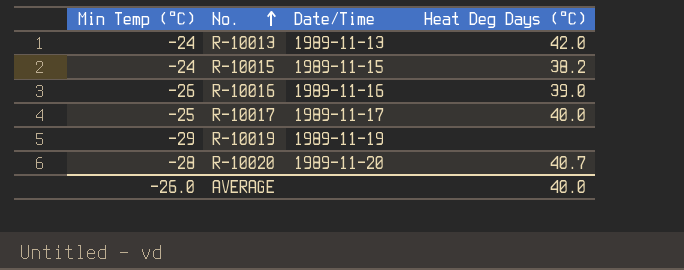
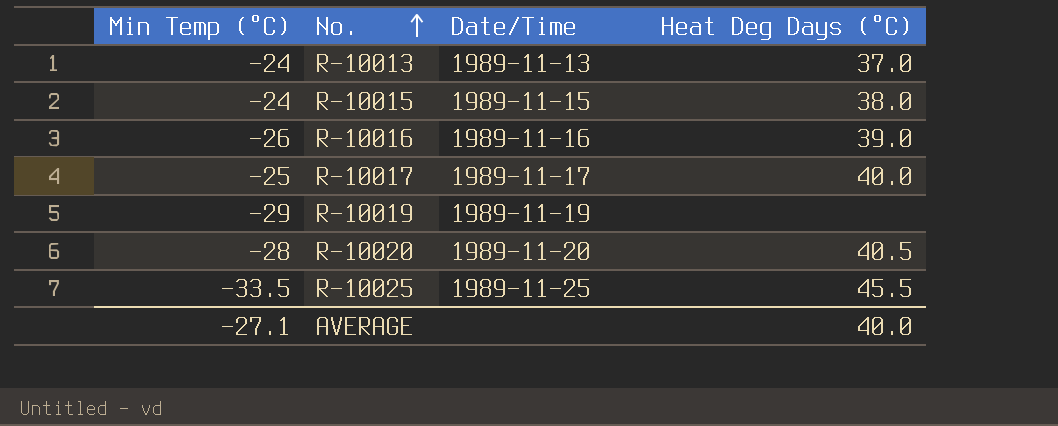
R-10013 | Heat Deg Days (°C): 42.0 -> 37.0
R-10015 | Heat Deg Days (°C): 38.2 -> 38.0
R-10020 | Heat Deg Days (°C): 40.7 -> 40.5
row R-10025: none -> -33.5 | 1989-11-25 | 45.5
AVERAGE | Min Temp (°C): -26.0 -> -27.1

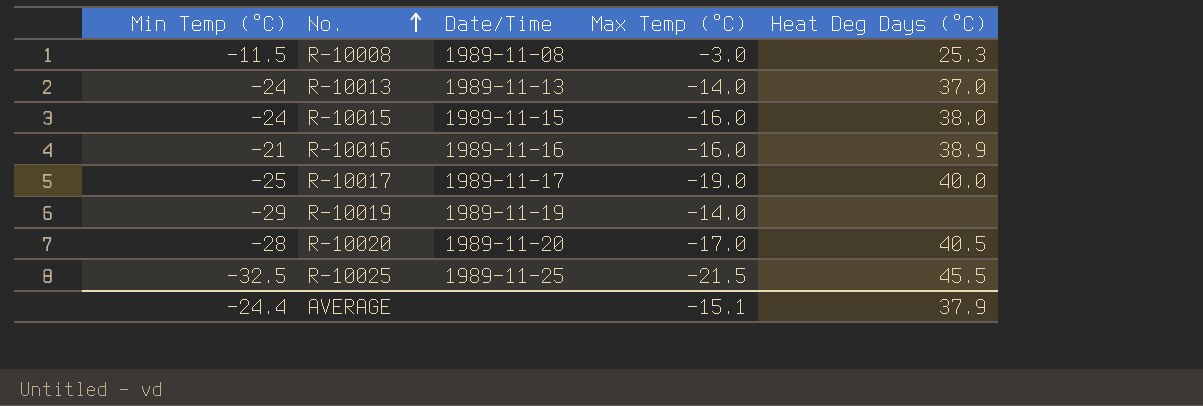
column Max Temp (°C) | position: none -> 4
row R-10008: none -> -11.5 | 1989-11-08 | -3.0 | 25.3
R-10016 | Min Temp (°C): -26 -> -21
R-10016 | Heat Deg Days (°C): 39.0 -> 38.9
R-10025 | Min Temp (°C): -33.5 -> -32.5
AVERAGE | Min Temp (°C): -27.1 -> -24.4
AVERAGE | Heat Deg Days (°C): 40.0 -> 37.9

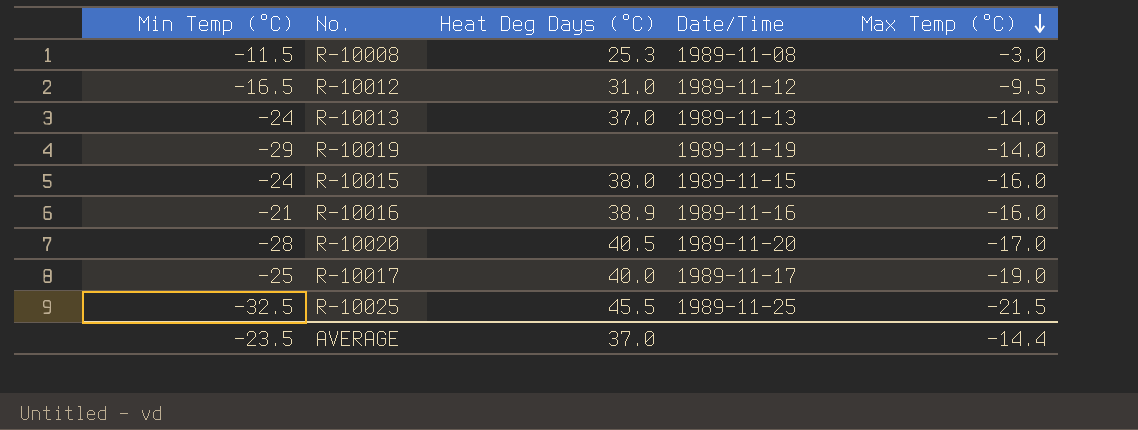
row order: No. ascending -> Max Temp (°C) descending
column Heat Deg Days (°C) | position: 5 -> 3
row R-10012: none -> -16.5 | 31.0 | 1989-11-12 | -9.5
AVERAGE | Min Temp (°C): -24.4 -> -23.5
AVERAGE | Heat Deg Days (°C): 37.9 -> 37.0
AVERAGE | Max Temp (°C): -15.1 -> -14.4

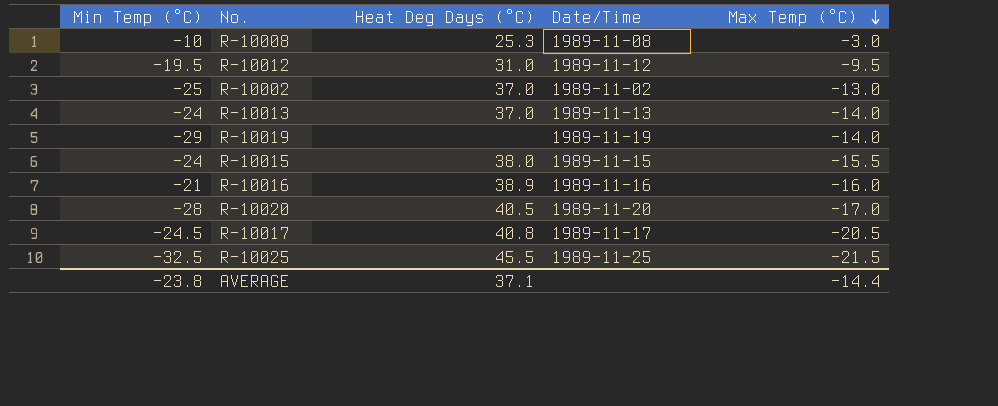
R-10008 | Min Temp (°C): -11.5 -> -10
R-10012 | Min Temp (°C): -16.5 -> -19.5
row R-10002: none -> -25 | 37.0 | 1989-11-02 | -13.0
R-10015 | Max Temp (°C): -16.0 -> -15.5
R-10017 | Min Temp (°C): -25 -> -24.5
R-10017 | Heat Deg Days (°C): 40.0 -> 40.8
R-10017 | Max Temp (°C): -19.0 -> -20.5
AVERAGE | Min Temp (°C): -23.5 -> -23.8
AVERAGE | Heat Deg Days (°C): 37.0 -> 37.1

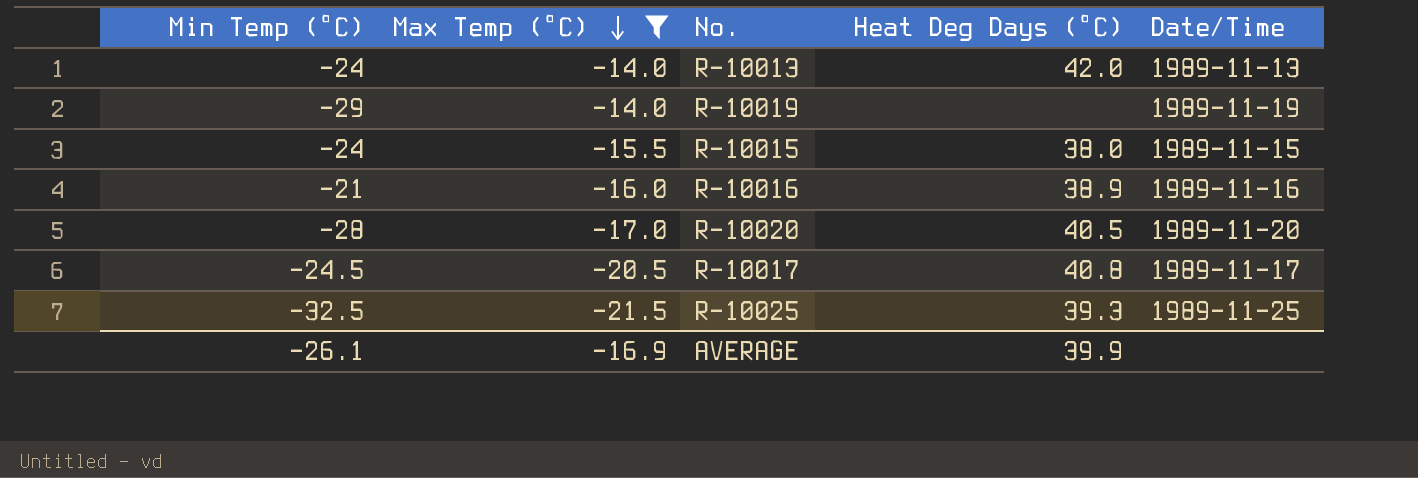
filter: none -> Max Temp (°C) <= -14.0
column Max Temp (°C) | position: 5 -> 2
R-10013 | Heat Deg Days (°C): 37.0 -> 42.0
R-10025 | Heat Deg Days (°C): 45.5 -> 39.3
AVERAGE | Min Temp (°C): -23.8 -> -26.1
AVERAGE | Max Temp (°C): -14.4 -> -16.9
AVERAGE | Heat Deg Days (°C): 37.1 -> 39.9

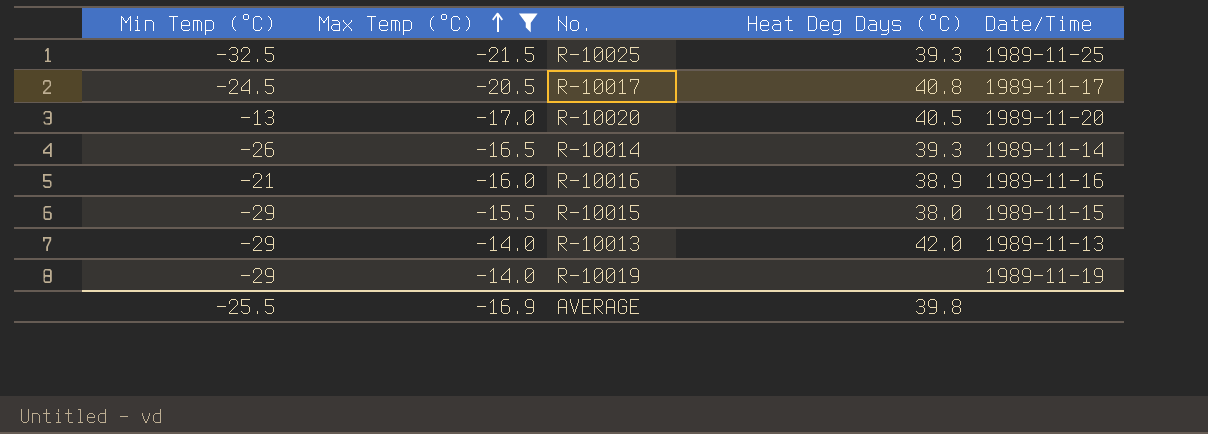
row order: Max Temp (°C) descending -> Max Temp (°C) ascending
R-10020 | Min Temp (°C): -28 -> -13
row R-10014: none -> -26 | -16.5 | 39.3 | 1989-11-14
R-10015 | Min Temp (°C): -24 -> -29
R-10013 | Min Temp (°C): -24 -> -29
AVERAGE | Min Temp (°C): -26.1 -> -25.5
AVERAGE | Heat Deg Days (°C): 39.9 -> 39.8

